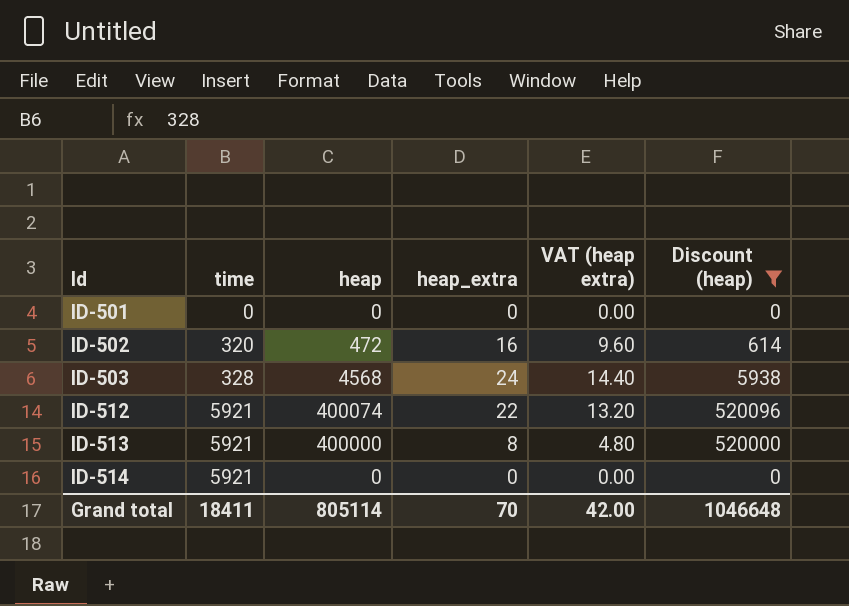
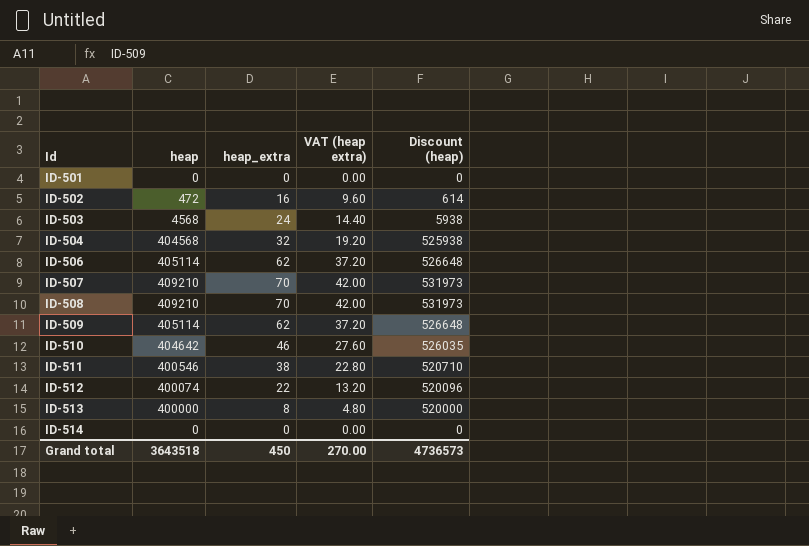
filter: Discount (heap) <= 520096 -> none
column time | position: 2 -> none
Grand total | heap: 805114 -> 3643518
Grand total | heap_extra: 70 -> 450
Grand total | VAT (heap extra): 42.00 -> 270.00
Grand total | Discount (heap): 1046648 -> 4736573

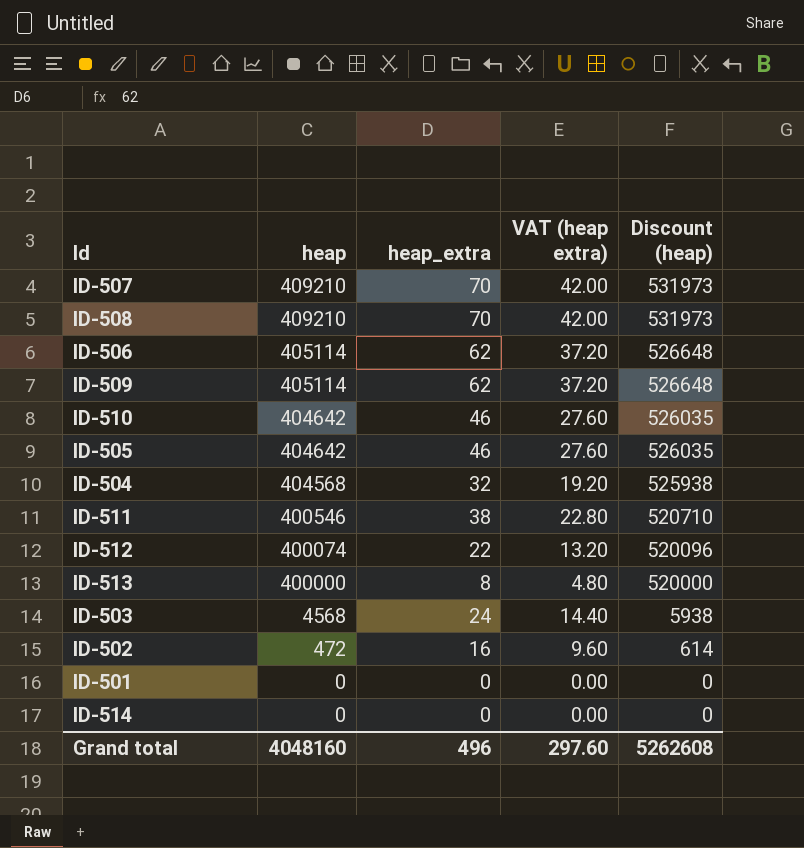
row order: Id ascending -> heap descending
row ID-505: none -> 404642 | 46 | 27.60 | 526035
Grand total | heap: 3643518 -> 4048160
Grand total | heap_extra: 450 -> 496
Grand total | VAT (heap extra): 270.00 -> 297.60
Grand total | Discount (heap): 4736573 -> 5262608

